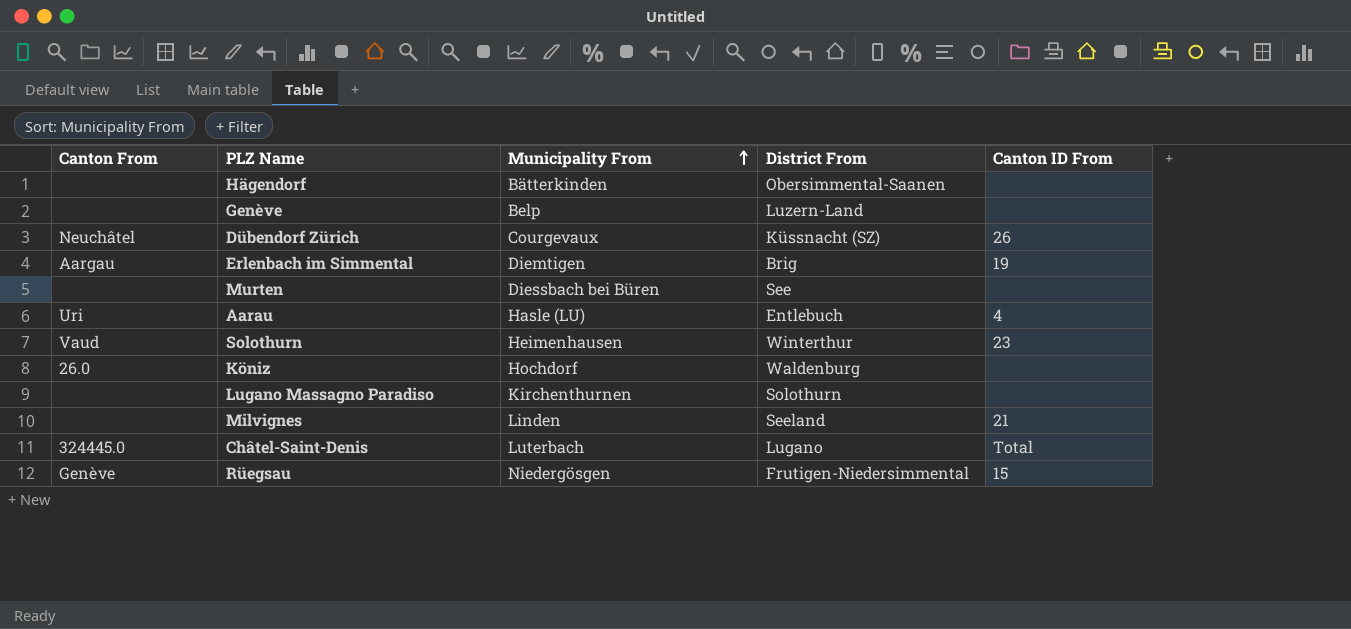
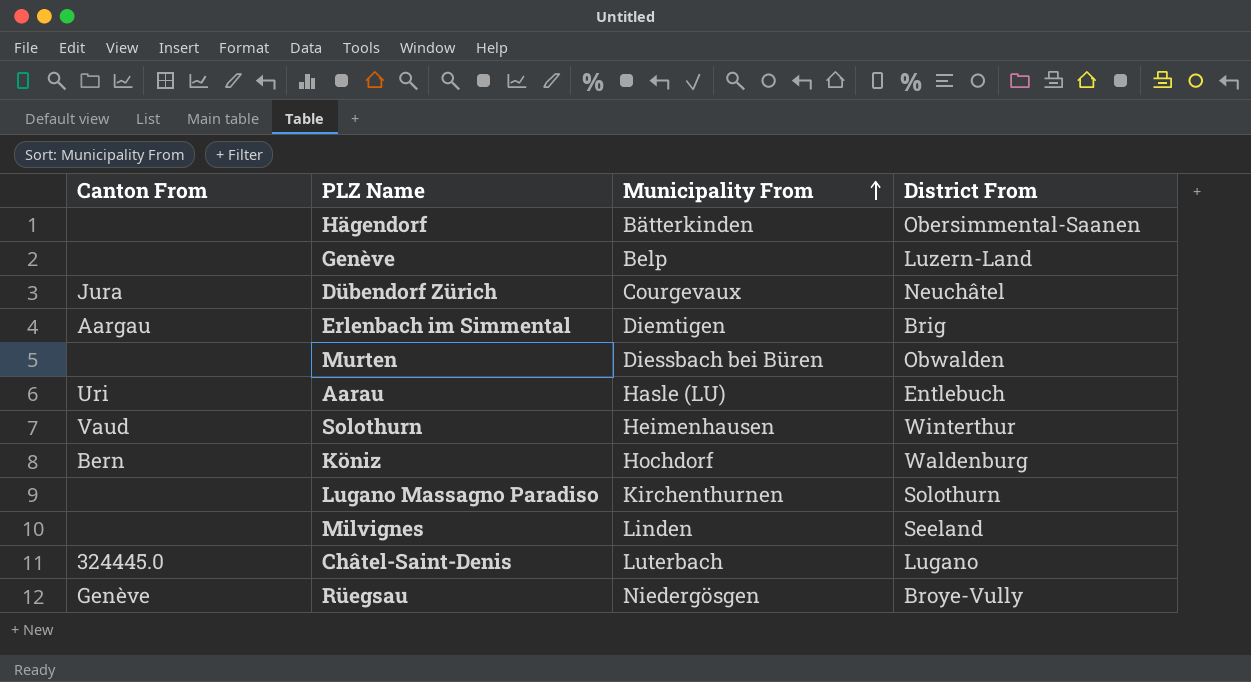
column Canton ID From | position: 5 -> none
Dübendorf Zürich | Canton From: Neuchâtel -> Jura
Dübendorf Zürich | District From: Küssnacht (SZ) -> Neuchâtel
Murten | District From: See -> Obwalden
Köniz | Canton From: 26.0 -> Bern
Rüegsau | District From: Frutigen-Niedersimmental -> Broye-Vully

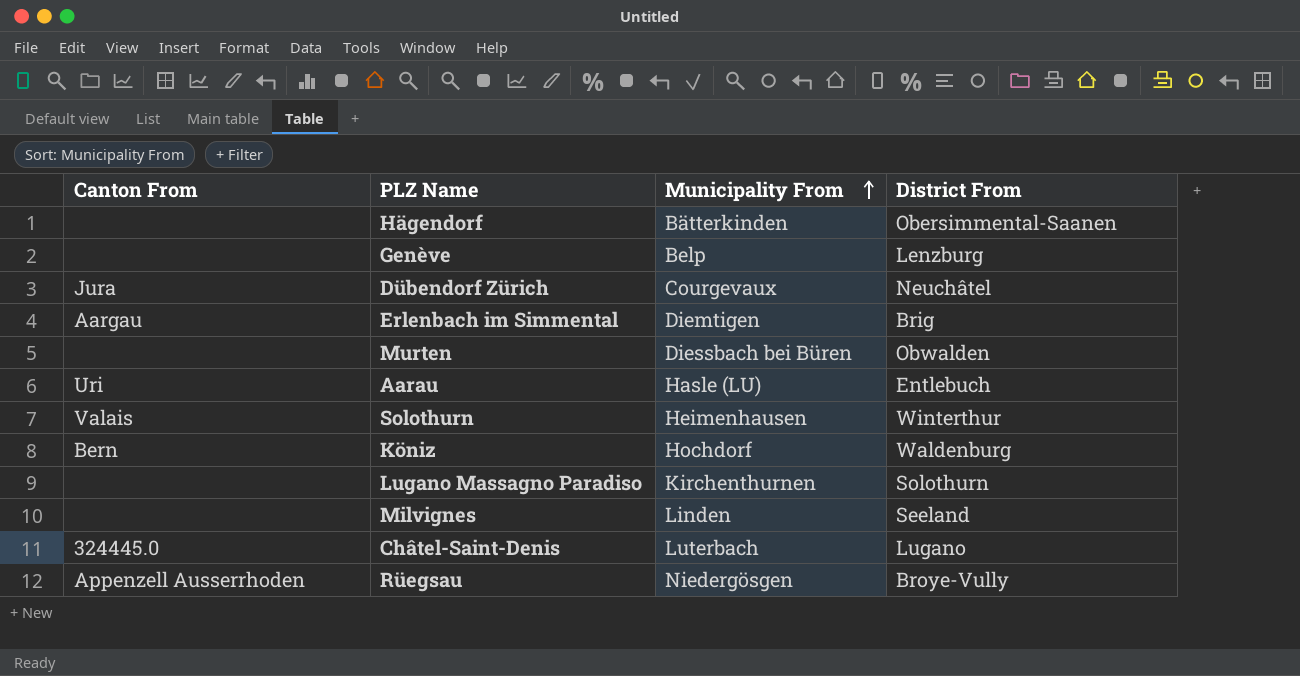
Genève | District From: Luzern-Land -> Lenzburg
Solothurn | Canton From: Vaud -> Valais
Rüegsau | Canton From: Genève -> Appenzell Ausserrhoden

